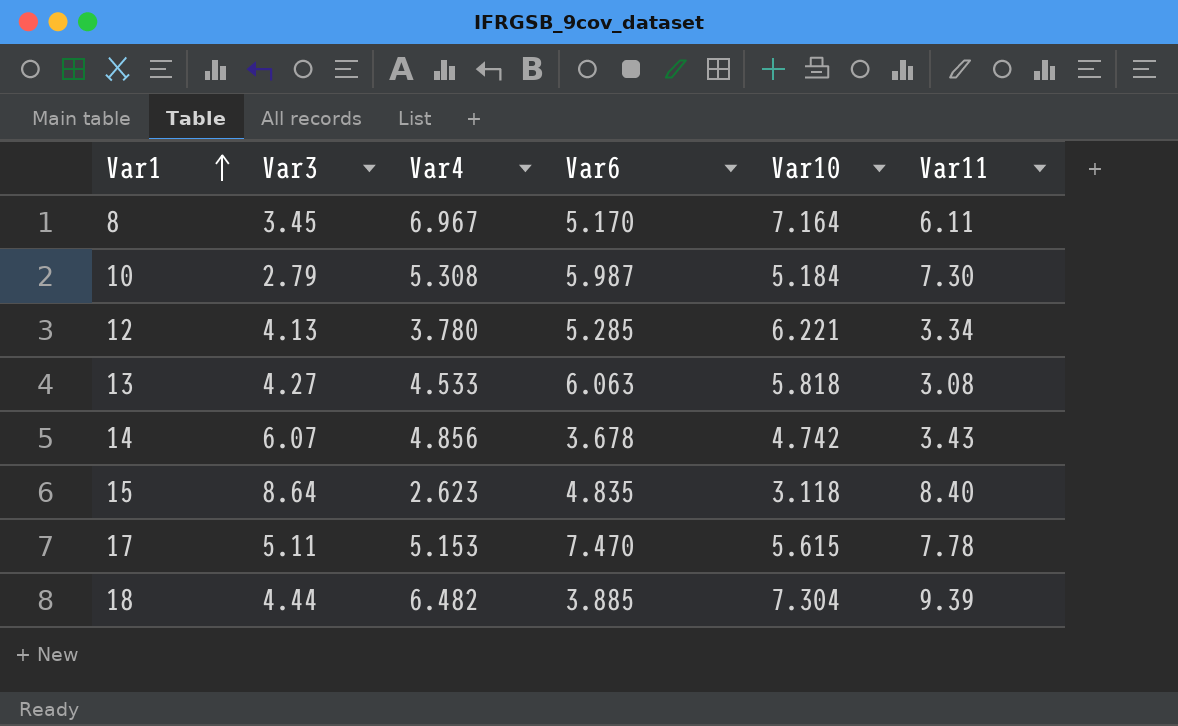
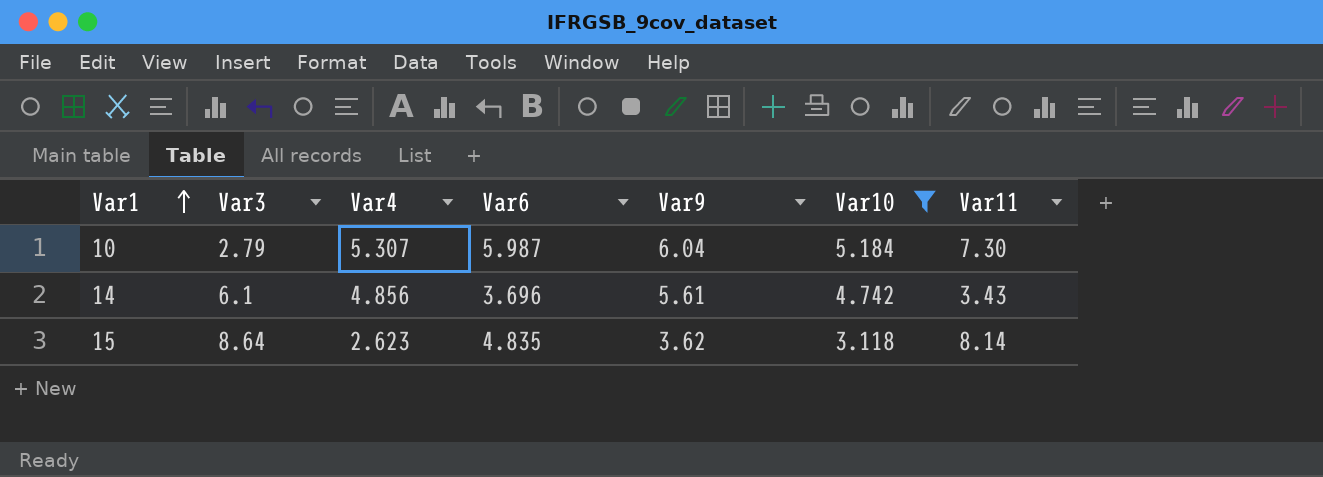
filter: none -> Var10 <= 5.184
column Var9 | position: none -> 5
10 | Var4: 5.308 -> 5.307
14 | Var3: 6.07 -> 6.1
14 | Var6: 3.678 -> 3.696
15 | Var11: 8.40 -> 8.14

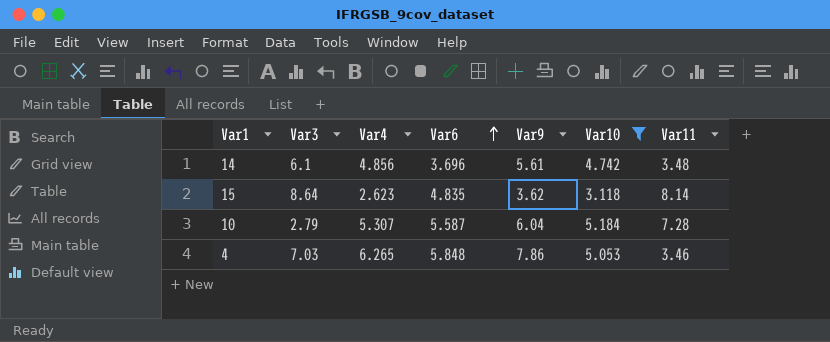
row order: Var1 ascending -> Var6 ascending
14 | Var11: 3.43 -> 3.48
10 | Var6: 5.987 -> 5.587
10 | Var11: 7.30 -> 7.28
row 4: none -> 7.03 | 6.265 | 5.848 | 7.86 | 5.053 | 3.46

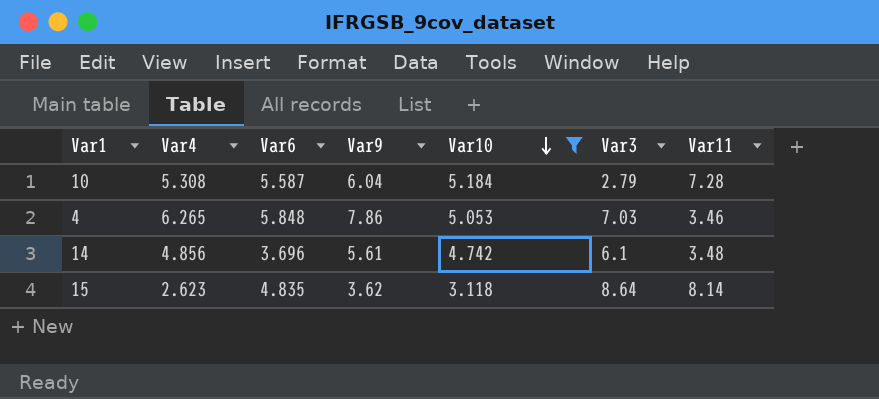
row order: Var6 ascending -> Var10 descending
column Var3 | position: 2 -> 6
10 | Var4: 5.307 -> 5.308

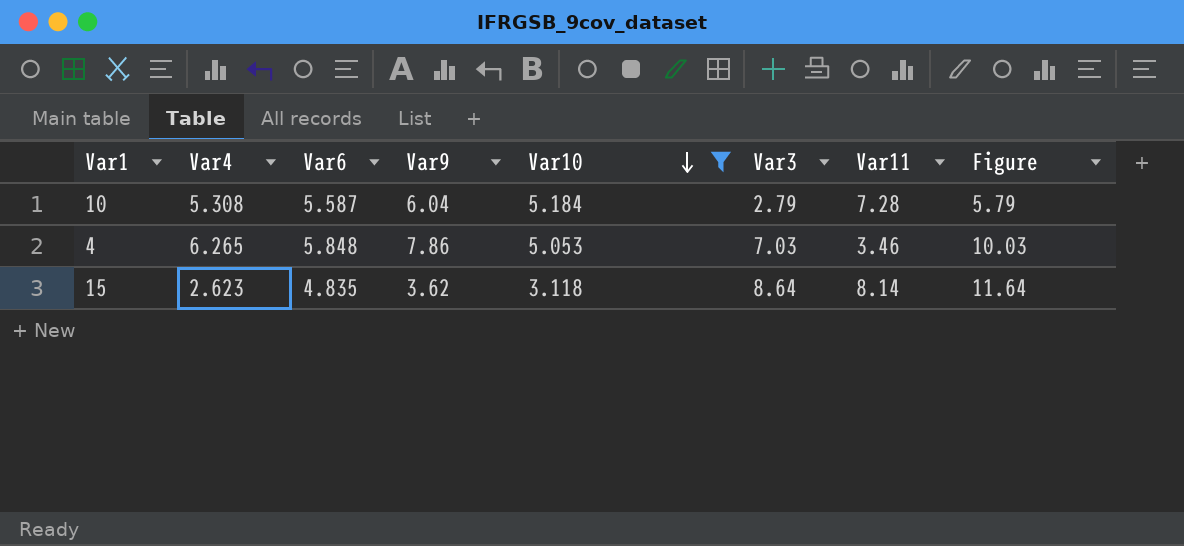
column Figure | formula: none -> [Var3] + 3
row 14: 4.856 | 3.696 | 5.61 | 4.742 | 6.1 | 3.48 -> none

